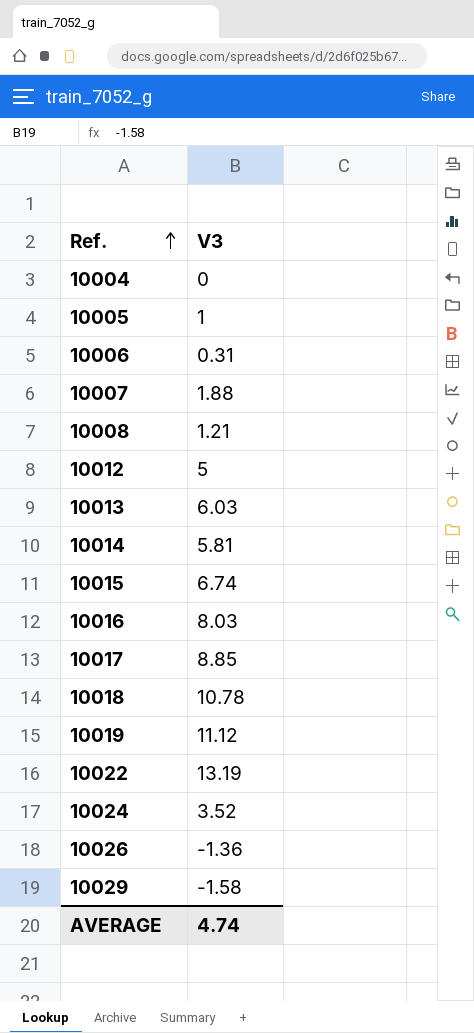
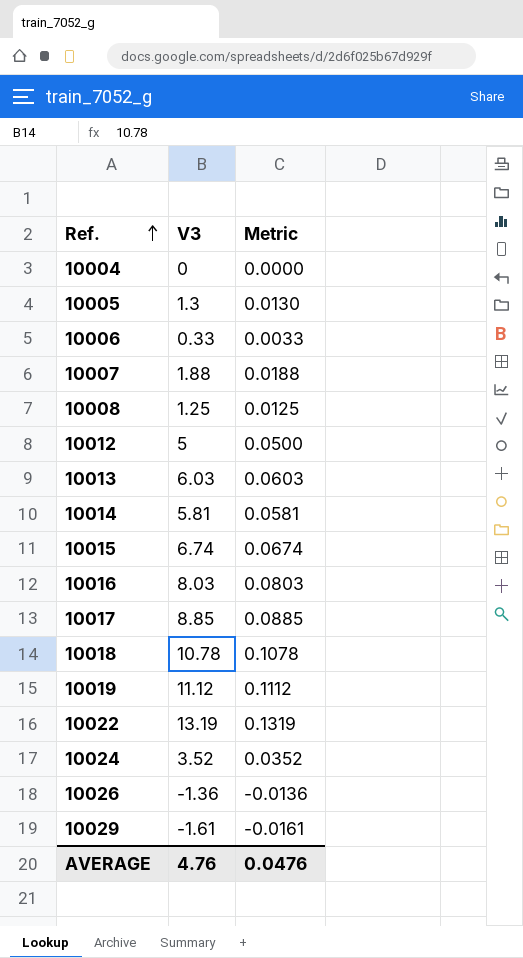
column Metric | formula: none -> [V3] * 0.01
10005 | V3: 1 -> 1.3
10006 | V3: 0.31 -> 0.33
10008 | V3: 1.21 -> 1.25
10029 | V3: -1.58 -> -1.61
AVERAGE | V3: 4.74 -> 4.76

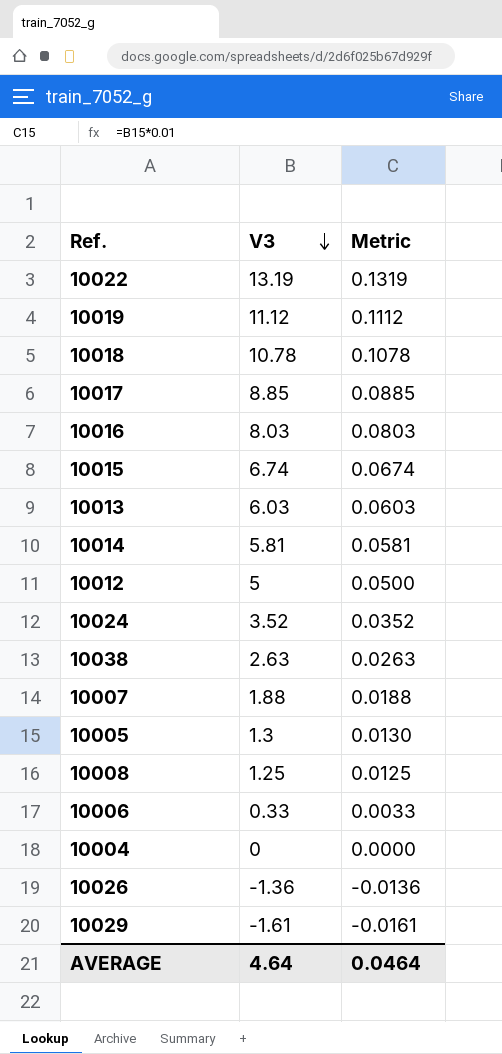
row order: Ref. ascending -> V3 descending
row 10038: none -> 2.63 | 0.0263
AVERAGE | V3: 4.76 -> 4.64
AVERAGE | Metric: 0.0476 -> 0.0464

